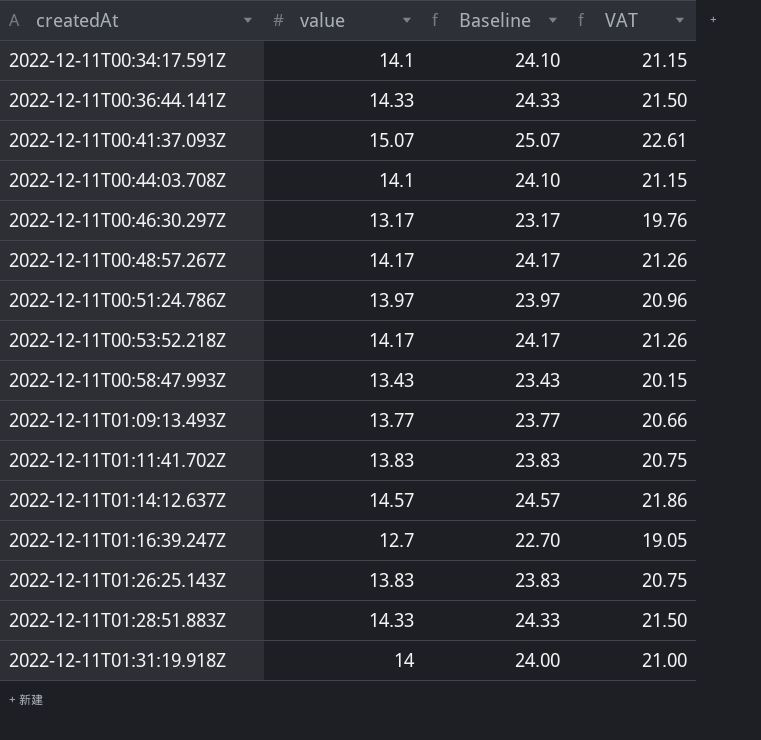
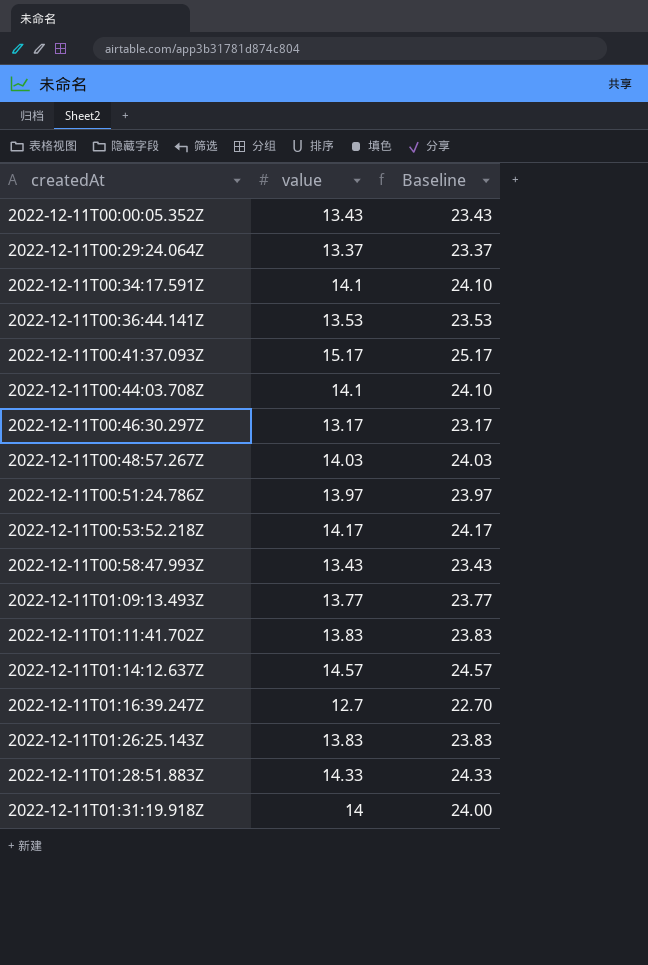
column VAT | formula: [value] * 1.5 -> none
row 2022-12-11T00:00:05.352Z: none -> 13.43 | 23.43
row 2022-12-11T00:29:24.064Z: none -> 13.37 | 23.37
2022-12-11T00:36:44.141Z | value: 14.33 -> 13.53
2022-12-11T00:36:44.141Z | Baseline: 24.33 -> 23.53
2022-12-11T00:41:37.093Z | value: 15.07 -> 15.17
2022-12-11T00:41:37.093Z | Baseline: 25.07 -> 25.17
2022-12-11T00:48:57.267Z | value: 14.17 -> 14.03
2022-12-11T00:48:57.267Z | Baseline: 24.17 -> 24.03

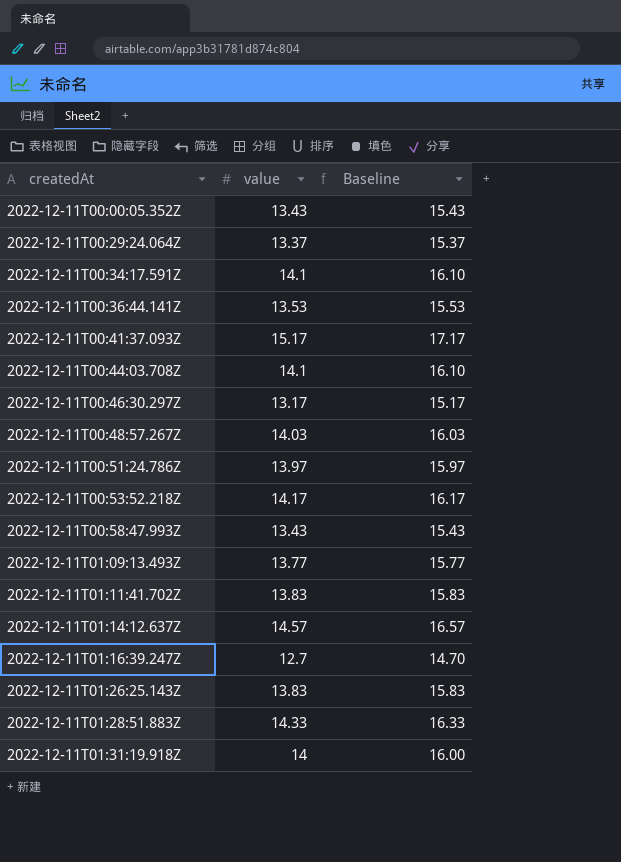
column Baseline | formula: [value] + 10 -> [value] + 2

